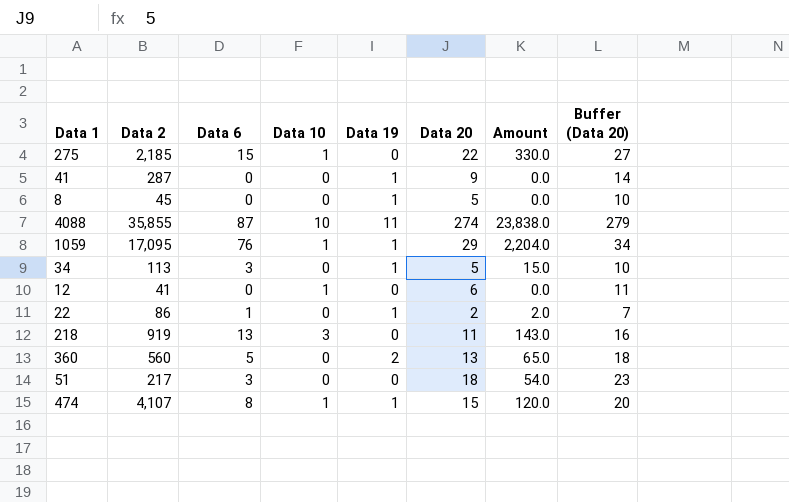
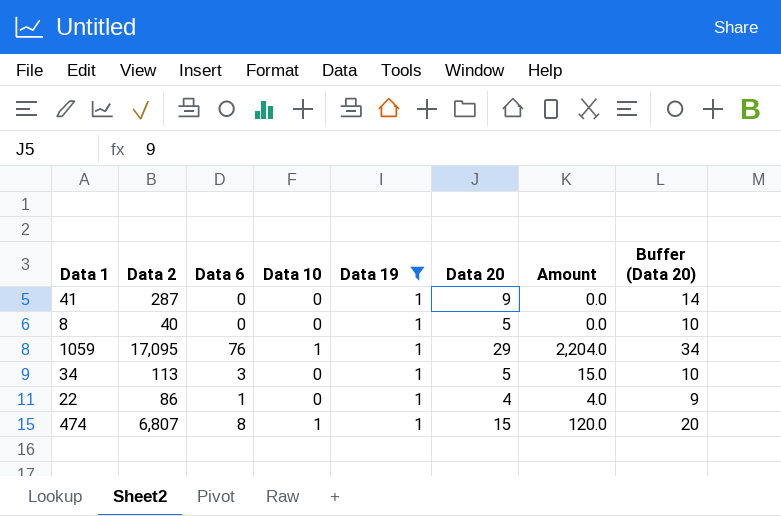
filter: none -> Data 19 = 1
8 | Data 2: 45 -> 40
22 | Data 20: 2 -> 4
22 | Amount: 2.0 -> 4.0
22 | Buffer (Data 20): 7 -> 9
474 | Data 2: 4,107 -> 6,807

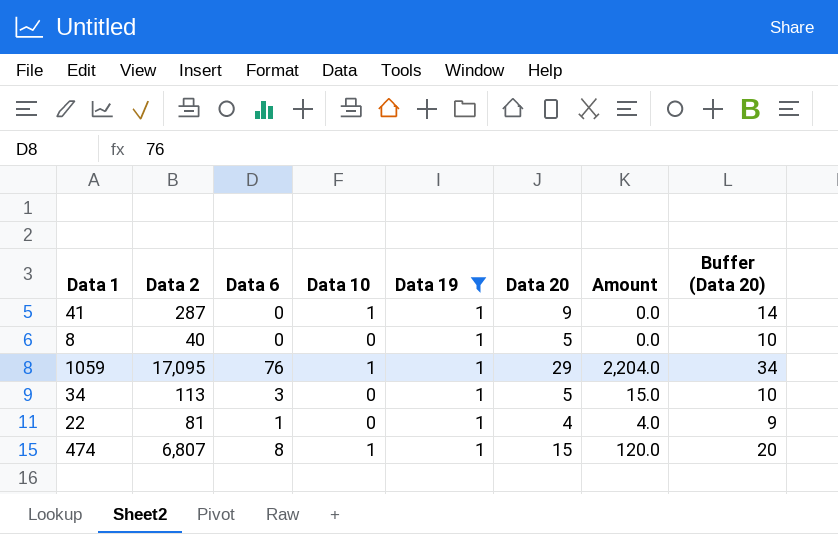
41 | Data 10: 0 -> 1
22 | Data 2: 86 -> 81

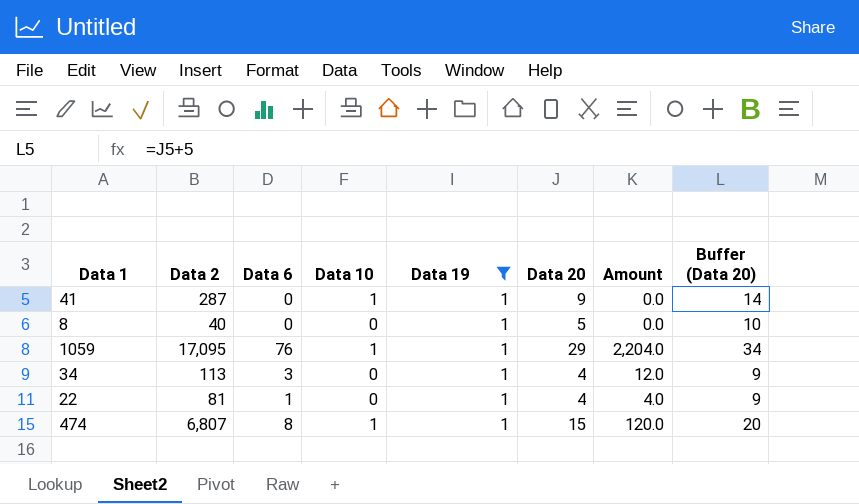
34 | Data 20: 5 -> 4
34 | Amount: 15.0 -> 12.0
34 | Buffer (Data 20): 10 -> 9

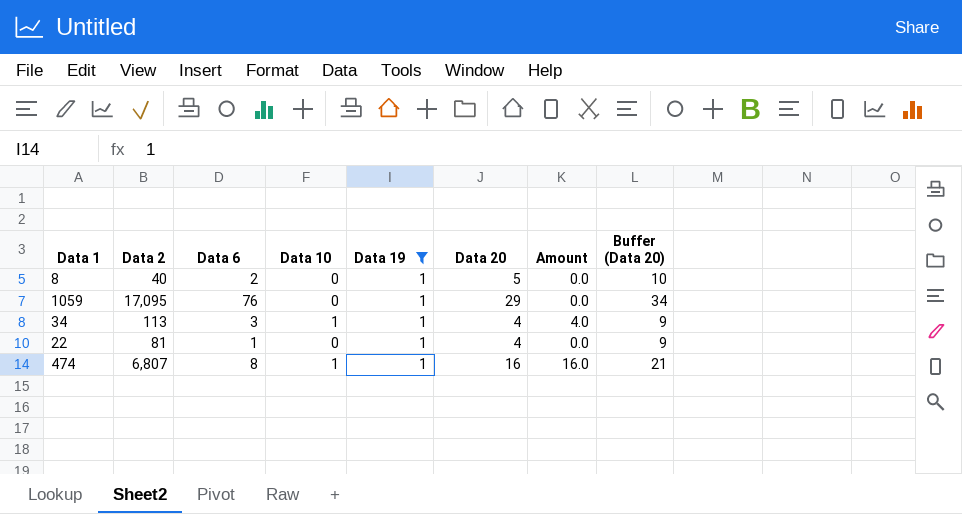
column Amount | formula: [Data 6] * [Data 20] -> [Data 10] * [Data 20]
row 41: 287 | 0 | 1 | 1 | 9 | 0.0 | 14 -> none
8 | Data 6: 0 -> 2
1059 | Data 10: 1 -> 0
34 | Data 10: 0 -> 1
474 | Data 20: 15 -> 16
474 | Buffer (Data 20): 20 -> 21

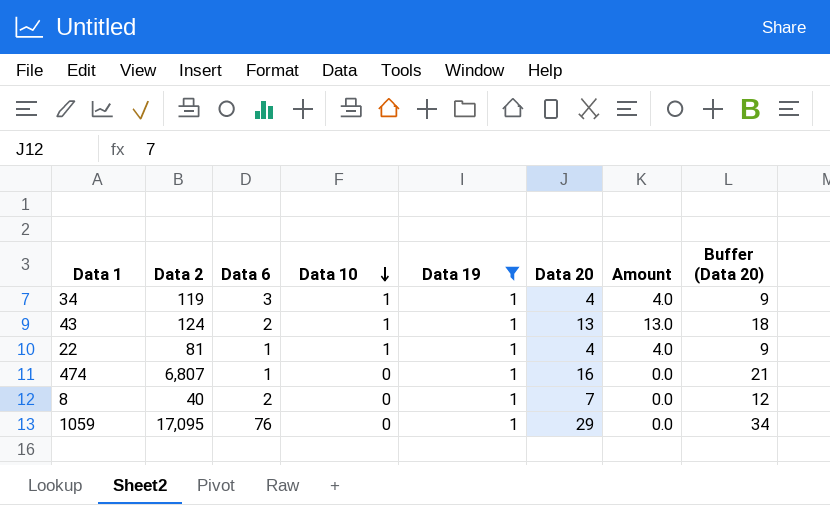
row order: none -> Data 10 descending
34 | Data 2: 113 -> 119
row 43: none -> 124 | 2 | 1 | 1 | 13 | 13.0 | 18
22 | Data 10: 0 -> 1
22 | Amount: 0.0 -> 4.0
474 | Data 6: 8 -> 1
474 | Data 10: 1 -> 0
474 | Amount: 16.0 -> 0.0
8 | Data 20: 5 -> 7
8 | Buffer (Data 20): 10 -> 12

